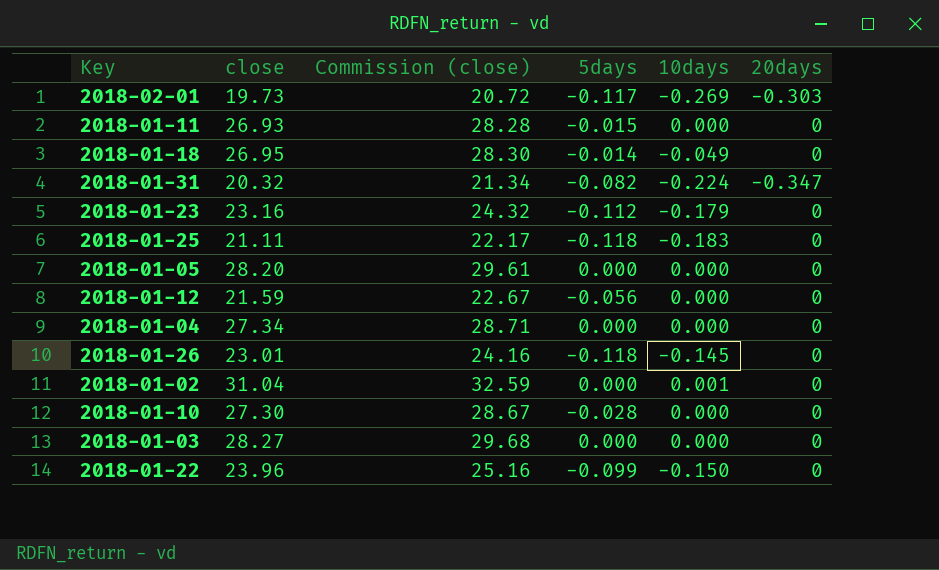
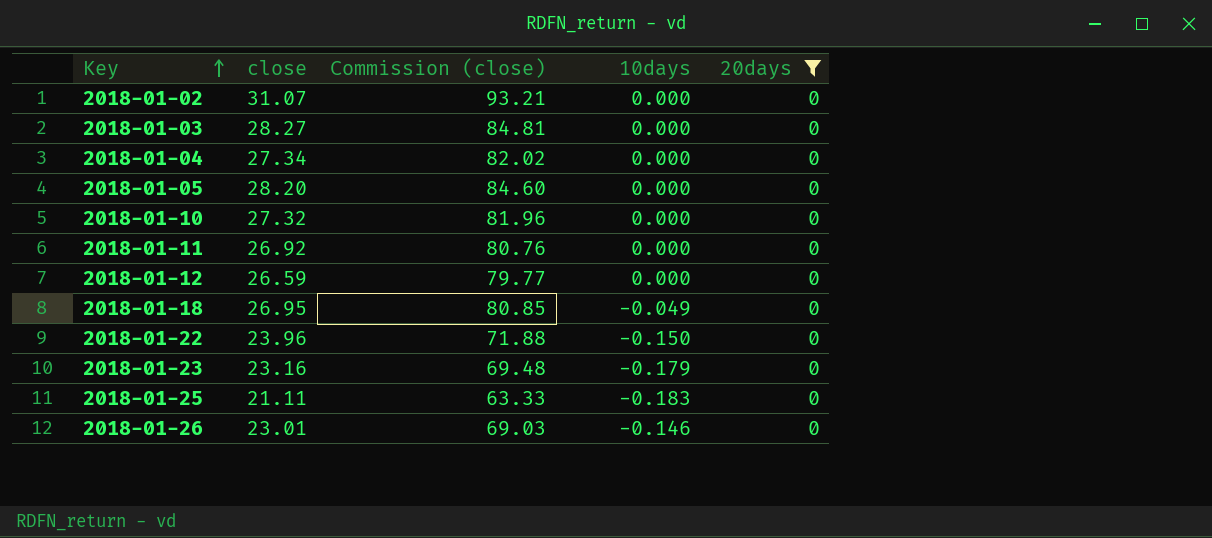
filter: none -> 20days = 0
row order: none -> Key ascending
column 5days | position: 4 -> none
column Commission (close) | formula: [close] * 1.05 -> [close] * 3
2018-01-02 | close: 31.04 -> 31.07
2018-01-02 | 10days: 0.001 -> 0.000
2018-01-10 | close: 27.30 -> 27.32
2018-01-11 | close: 26.93 -> 26.92
2018-01-12 | close: 21.59 -> 26.59
2018-01-26 | 10days: -0.145 -> -0.146

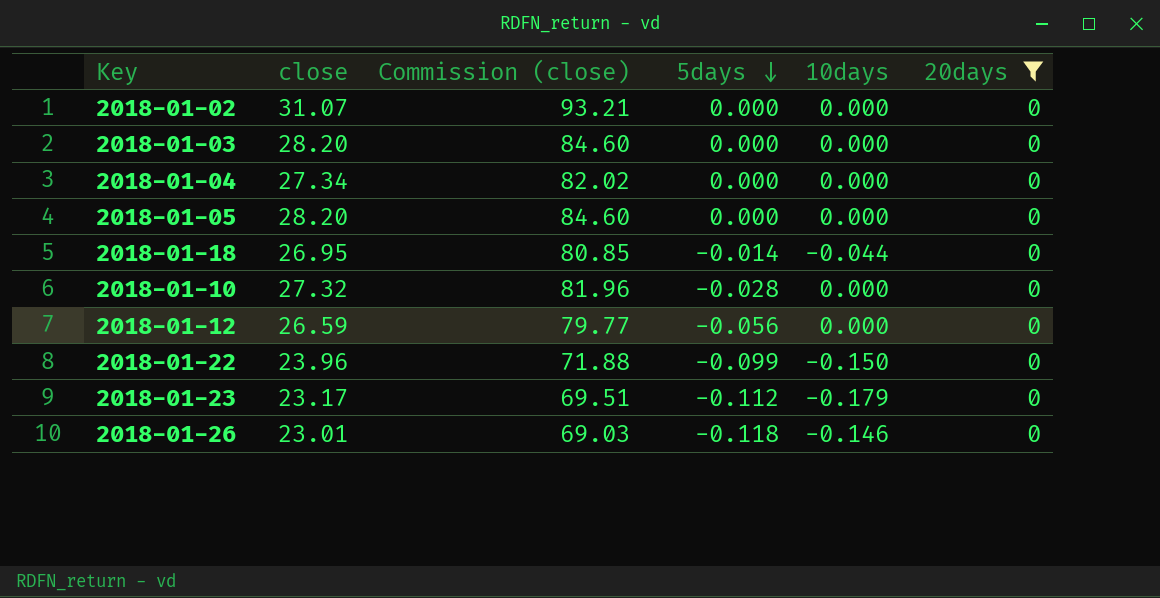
row order: Key ascending -> 5days descending
column 5days | position: none -> 4
row 2018-01-11: 26.92 | 80.76 | 0.000 | 0 -> none
row 2018-01-25: 21.11 | 63.33 | -0.183 | 0 -> none
2018-01-03 | close: 28.27 -> 28.20
2018-01-03 | Commission (close): 84.81 -> 84.60
2018-01-18 | 10days: -0.049 -> -0.044
2018-01-23 | close: 23.16 -> 23.17
2018-01-23 | Commission (close): 69.48 -> 69.51

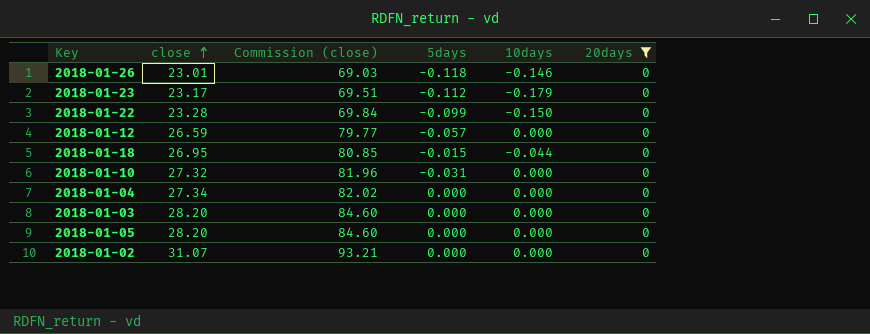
row order: 5days descending -> close ascending
2018-01-22 | close: 23.96 -> 23.28
2018-01-22 | Commission (close): 71.88 -> 69.84
2018-01-12 | 5days: -0.056 -> -0.057
2018-01-18 | 5days: -0.014 -> -0.015
2018-01-10 | 5days: -0.028 -> -0.031

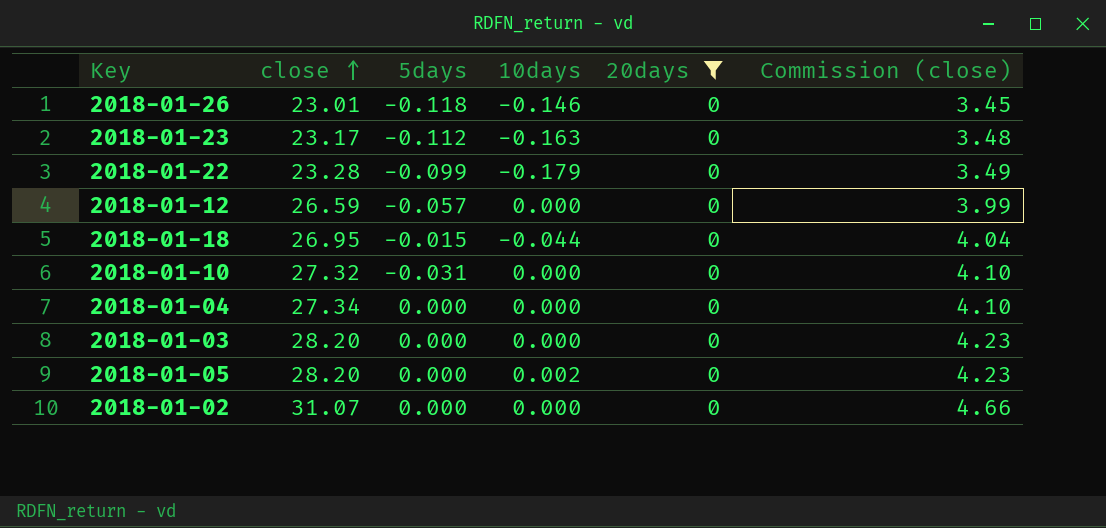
column Commission (close) | formula: [close] * 3 -> [close] * 0.15
column Commission (close) | position: 3 -> 6
2018-01-23 | 10days: -0.179 -> -0.163
2018-01-22 | 10days: -0.150 -> -0.179
2018-01-05 | 10days: 0.000 -> 0.002

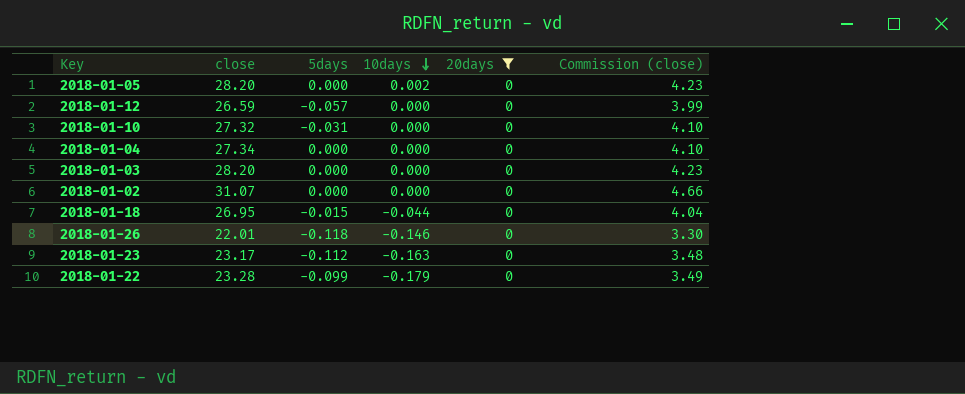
row order: close ascending -> 10days descending
2018-01-26 | close: 23.01 -> 22.01
2018-01-26 | Commission (close): 3.45 -> 3.30

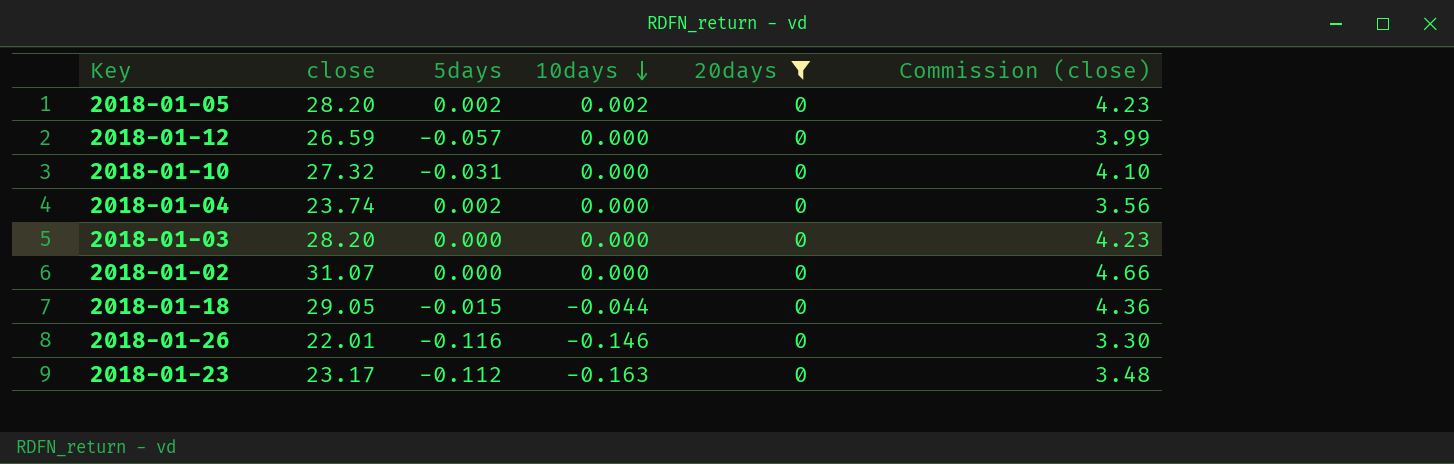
row 2018-01-22: 23.28 | -0.099 | -0.179 | 0 | 3.49 -> none
2018-01-05 | 5days: 0.000 -> 0.002
2018-01-04 | close: 27.34 -> 23.74
2018-01-04 | 5days: 0.000 -> 0.002
2018-01-04 | Commission (close): 4.10 -> 3.56
2018-01-18 | close: 26.95 -> 29.05
2018-01-18 | Commission (close): 4.04 -> 4.36
2018-01-26 | 5days: -0.118 -> -0.116

